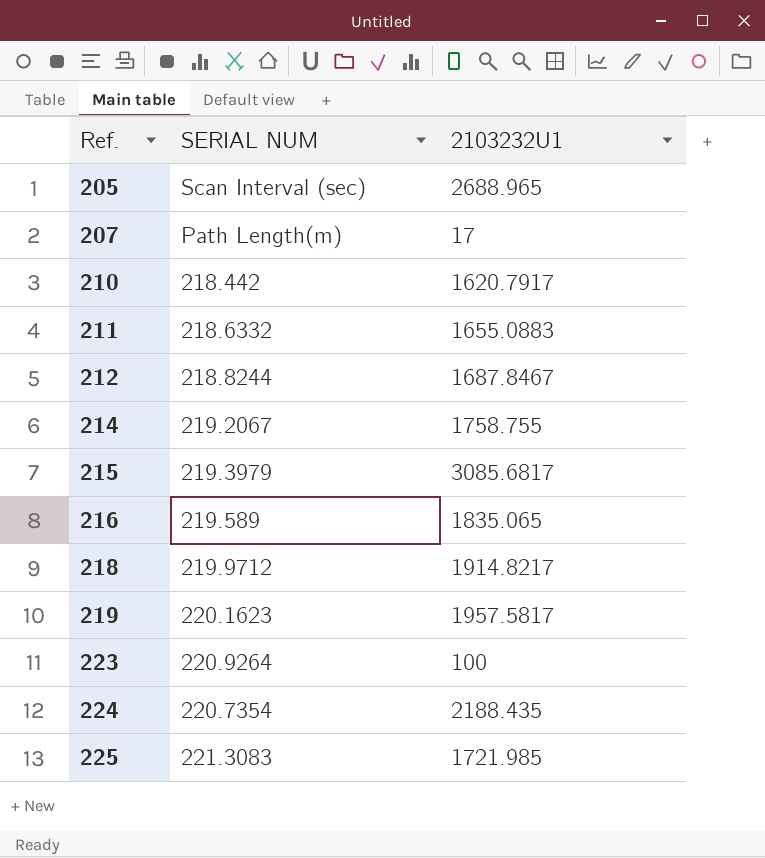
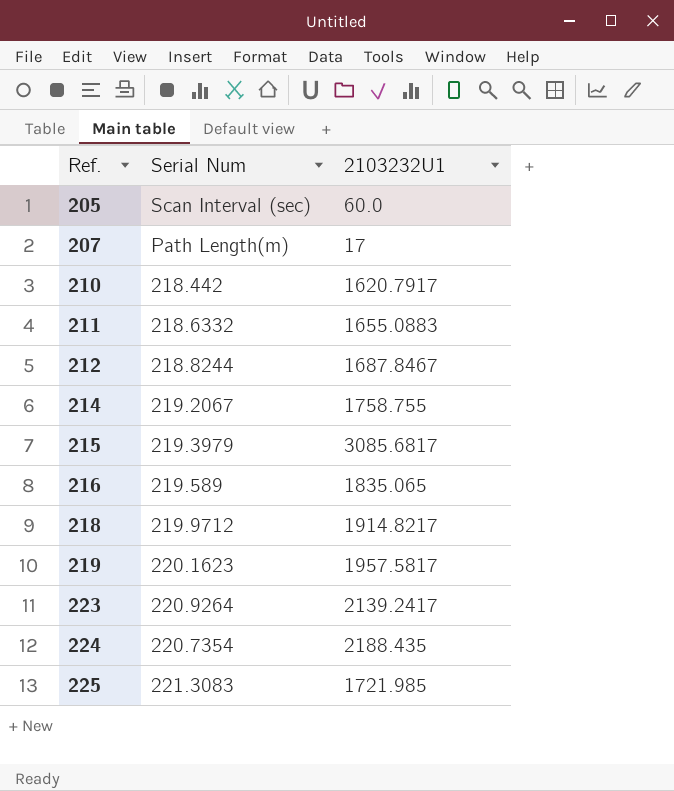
column name: SERIAL NUM -> Serial Num
205 | 2103232U1: 2688.965 -> 60.0
223 | 2103232U1: 100 -> 2139.2417

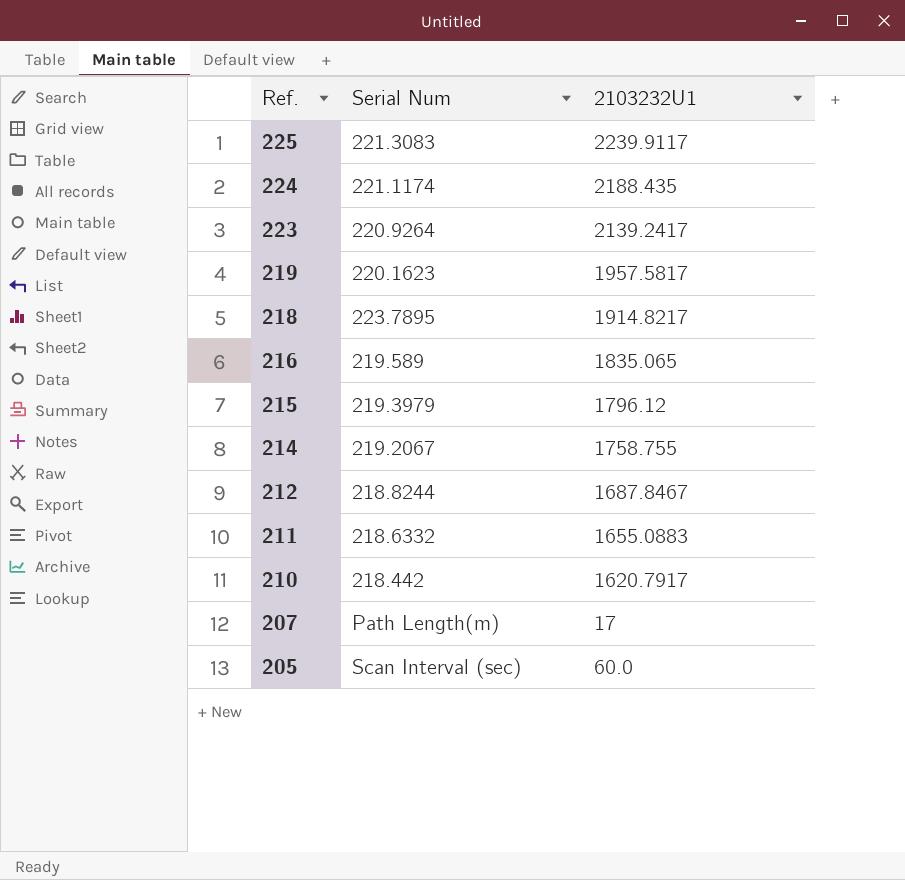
row order: Ref. ascending -> Ref. descending
225 | 2103232U1: 1721.985 -> 2239.9117
224 | Serial Num: 220.7354 -> 221.1174
218 | Serial Num: 219.9712 -> 223.7895
215 | 2103232U1: 3085.6817 -> 1796.12

